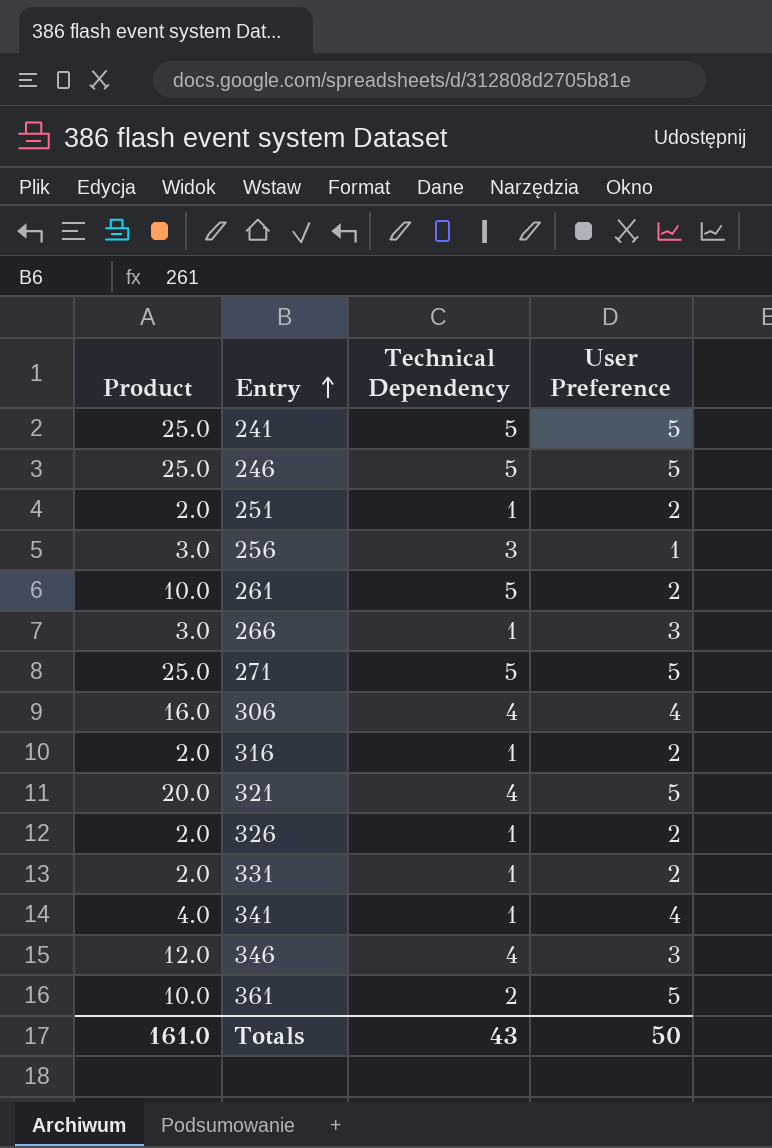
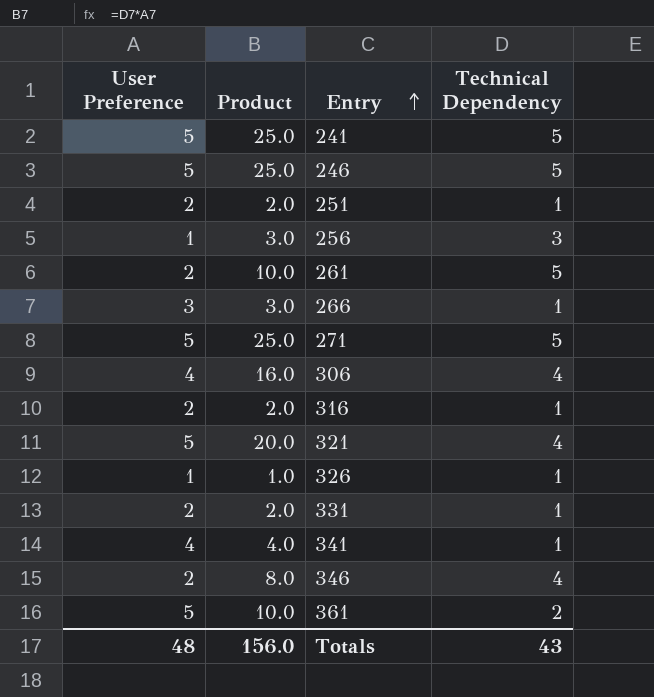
column User Preference | position: 4 -> 1
326 | User Preference: 2 -> 1
326 | Product: 2.0 -> 1.0
346 | User Preference: 3 -> 2
346 | Product: 12.0 -> 8.0
Totals | User Preference: 50 -> 48
Totals | Product: 161.0 -> 156.0

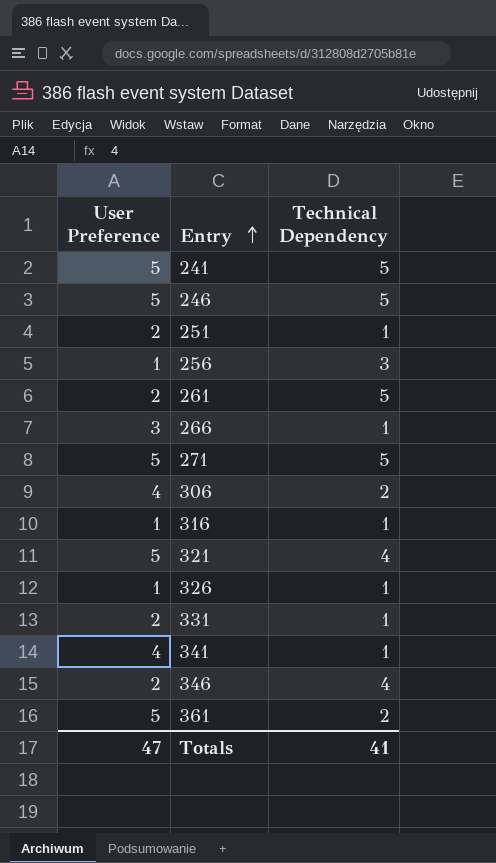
column Product | formula: [User Preference] * [Technical Dependency] -> none
306 | Technical Dependency: 4 -> 2
316 | User Preference: 2 -> 1
Totals | User Preference: 48 -> 47
Totals | Technical Dependency: 43 -> 41

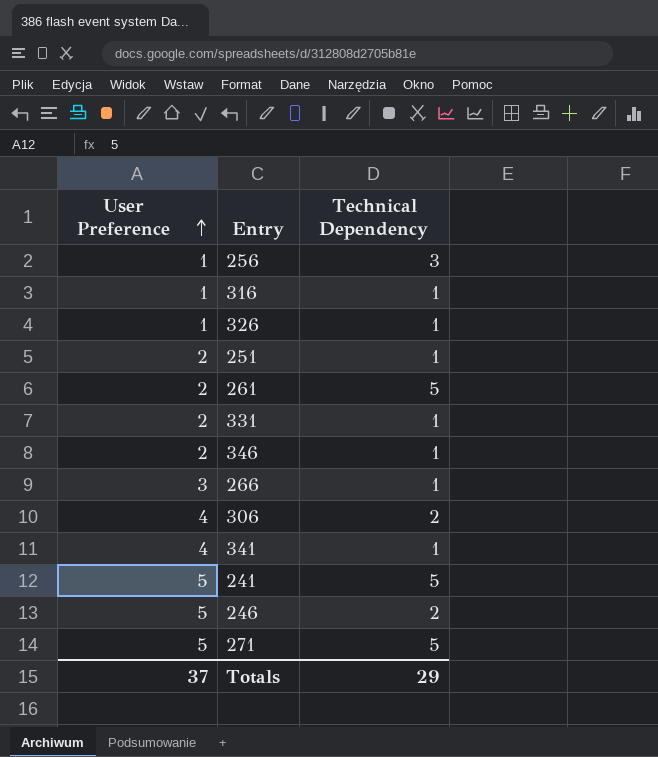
row order: Entry ascending -> User Preference ascending
row 321: 5 | 4 -> none
row 361: 5 | 2 -> none
346 | Technical Dependency: 4 -> 1
246 | Technical Dependency: 5 -> 2
Totals | User Preference: 47 -> 37
Totals | Technical Dependency: 41 -> 29

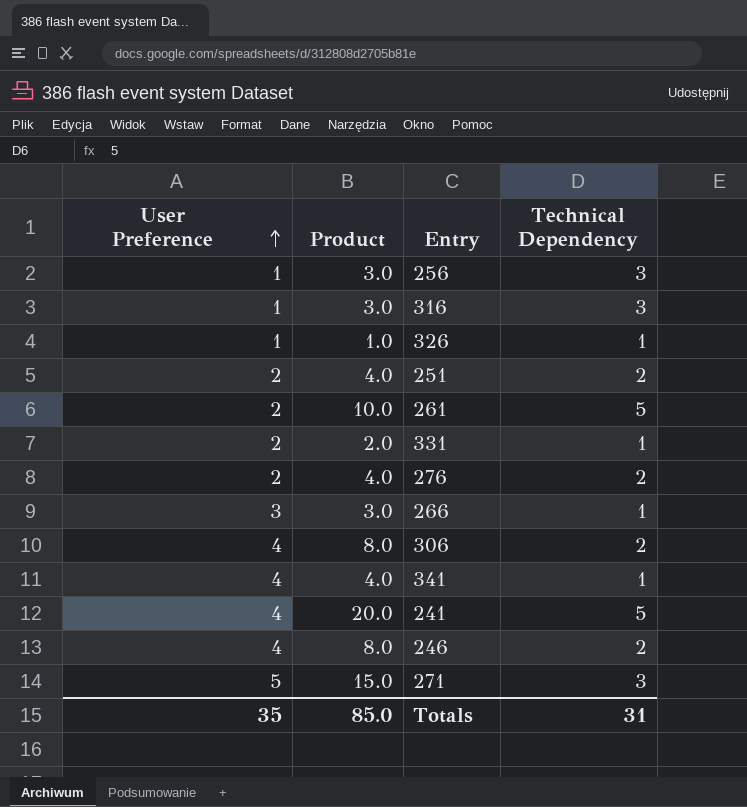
column Product | formula: none -> [User Preference] * [Technical Dependency]
row 346: 2 | 1 -> none
316 | Technical Dependency: 1 -> 3
251 | Technical Dependency: 1 -> 2
row 276: none -> 2 | 4.0 | 2
241 | User Preference: 5 -> 4
246 | User Preference: 5 -> 4
271 | Technical Dependency: 5 -> 3
Totals | User Preference: 37 -> 35
Totals | Technical Dependency: 29 -> 31

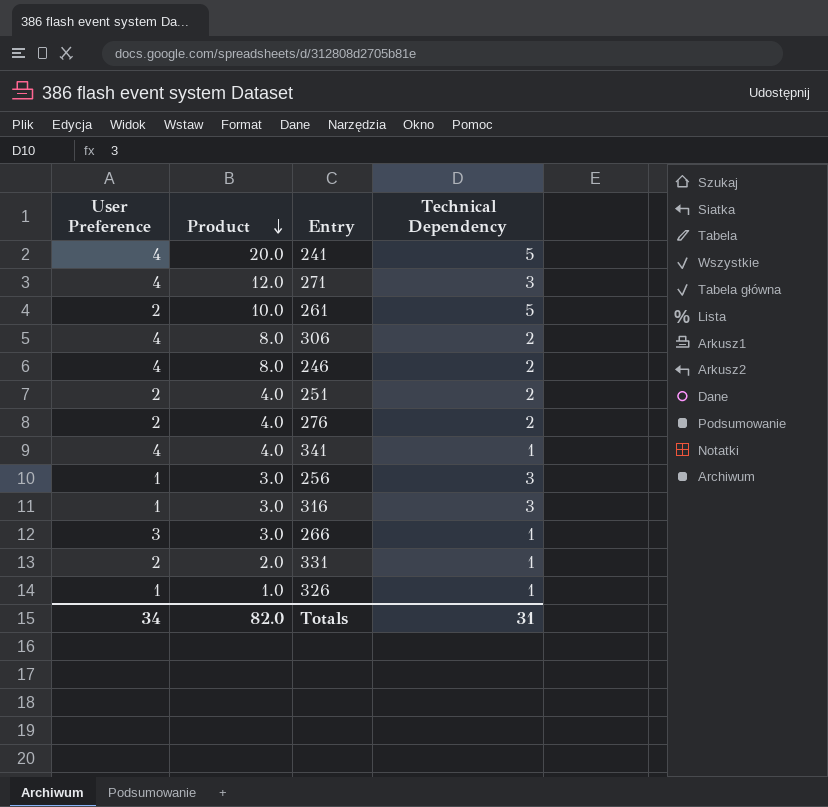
row order: User Preference ascending -> Product descending
271 | User Preference: 5 -> 4
271 | Product: 15.0 -> 12.0
Totals | User Preference: 35 -> 34
Totals | Product: 85.0 -> 82.0

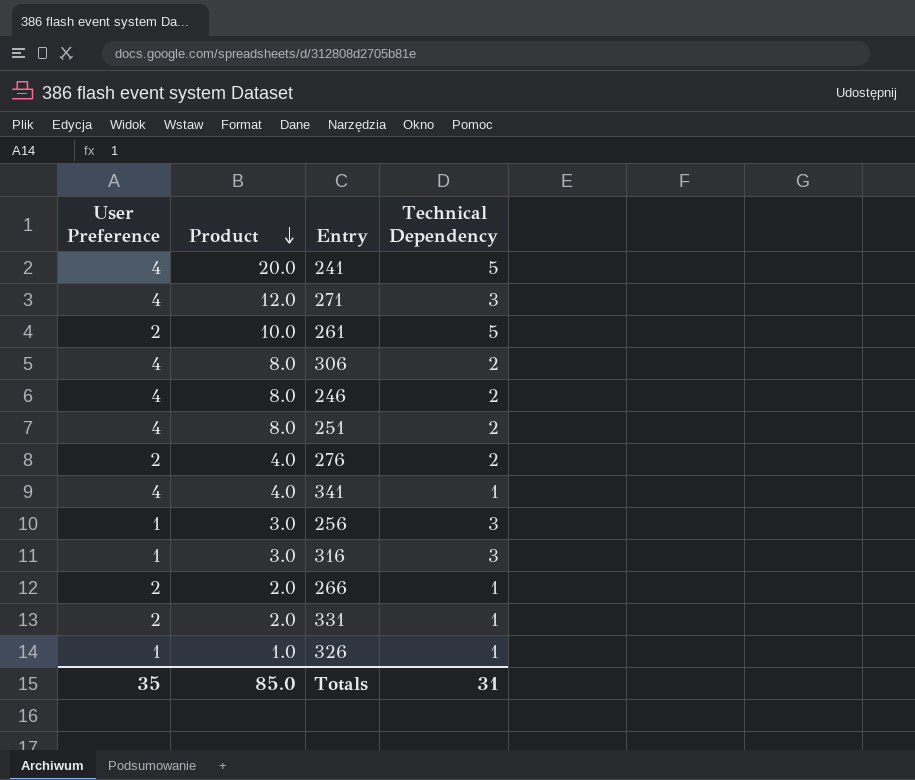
251 | User Preference: 2 -> 4
251 | Product: 4.0 -> 8.0
266 | User Preference: 3 -> 2
266 | Product: 3.0 -> 2.0
Totals | User Preference: 34 -> 35
Totals | Product: 82.0 -> 85.0

